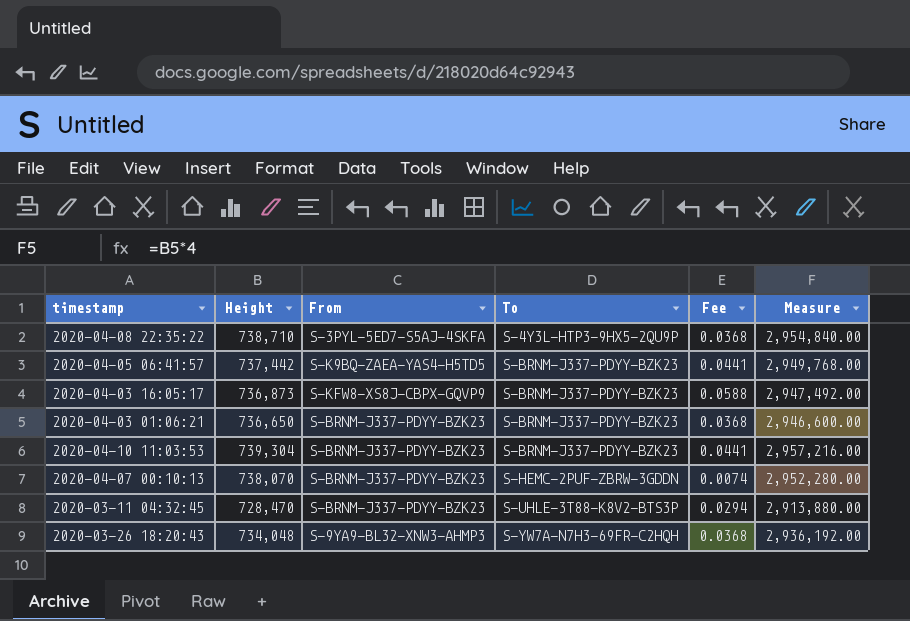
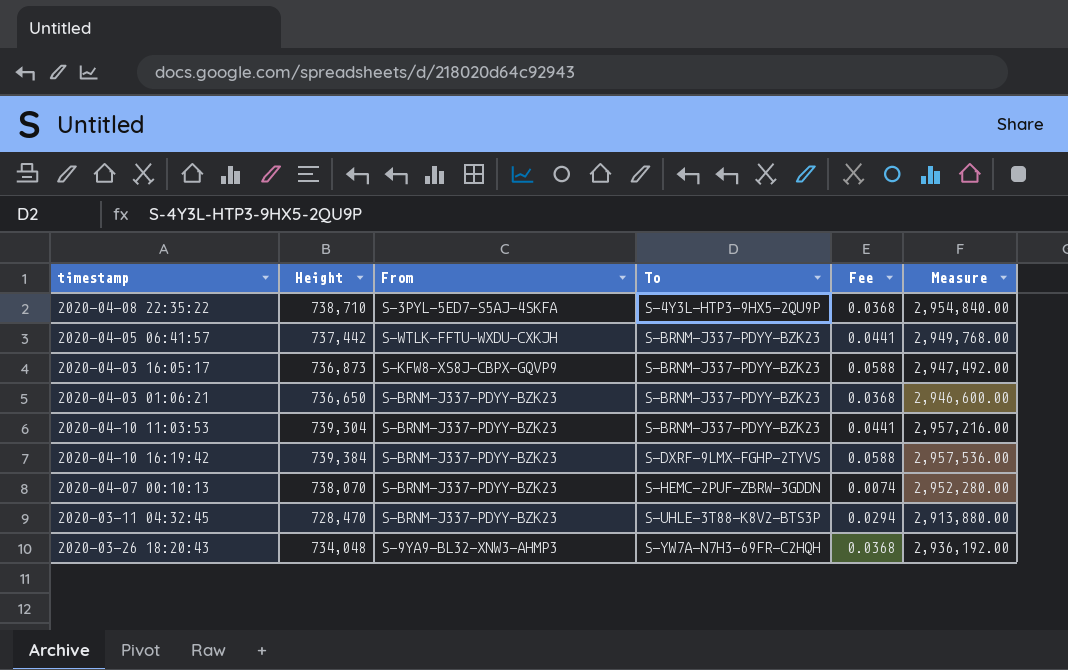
2020-04-05 06:41:57 | From: S-K9BQ-ZAEA-YAS4-H5TD5 -> S-WTLK-FFTU-WXDU-CXKJH
row 2020-04-10 16:19:42: none -> 739,384 | S-BRNM-J337-PDYY-BZK23 | S-DXRF-9LMX-FGHP-2TYVS | 0.0588 | 2,957,536.00

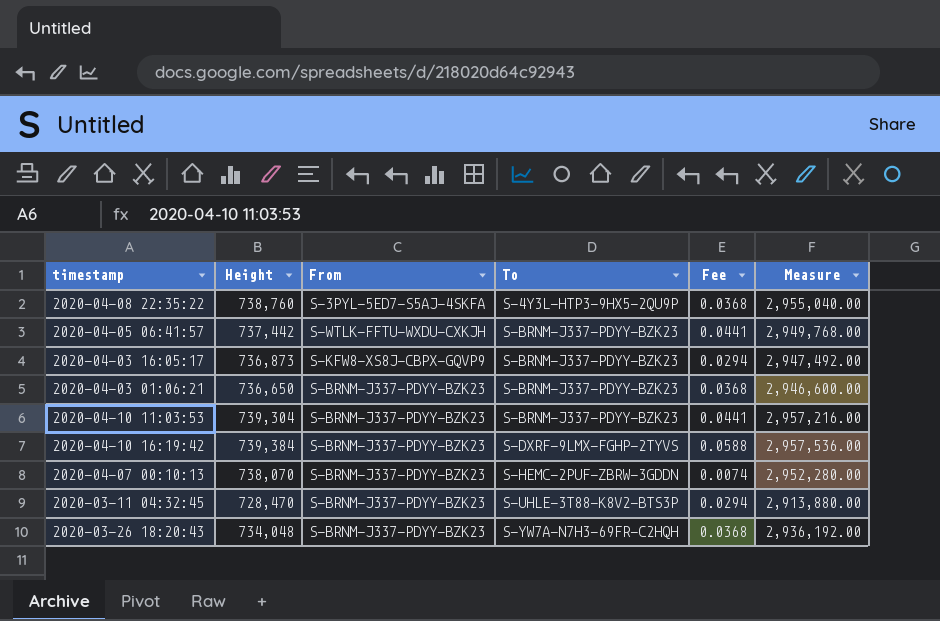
2020-04-08 22:35:22 | Height: 738,710 -> 738,760
2020-04-08 22:35:22 | Measure: 2,954,840.00 -> 2,955,040.00
2020-04-03 16:05:17 | Fee: 0.0588 -> 0.0294
2020-03-26 18:20:43 | From: S-9YA9-BL32-XNW3-AHMP3 -> S-BRNM-J337-PDYY-BZK23

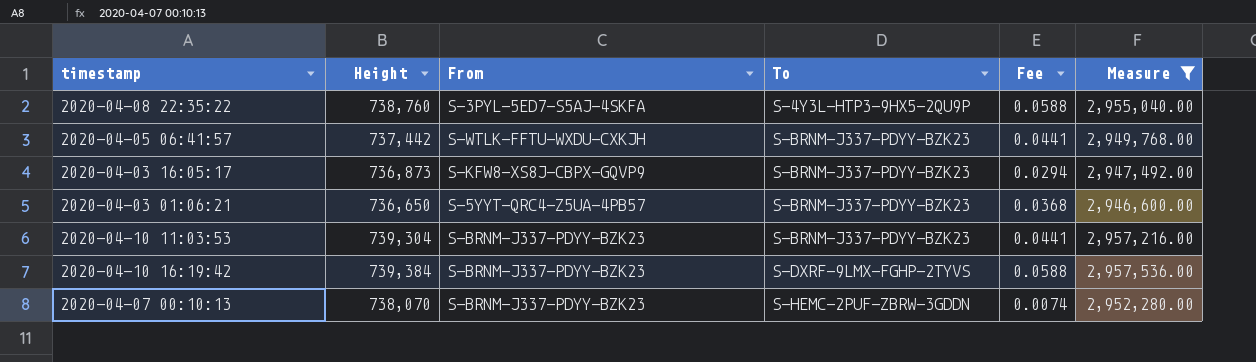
filter: none -> Measure >= 2,946,600.00
2020-04-08 22:35:22 | Fee: 0.0368 -> 0.0588
2020-04-03 01:06:21 | From: S-BRNM-J337-PDYY-BZK23 -> S-5YYT-QRC4-Z5UA-4PB57

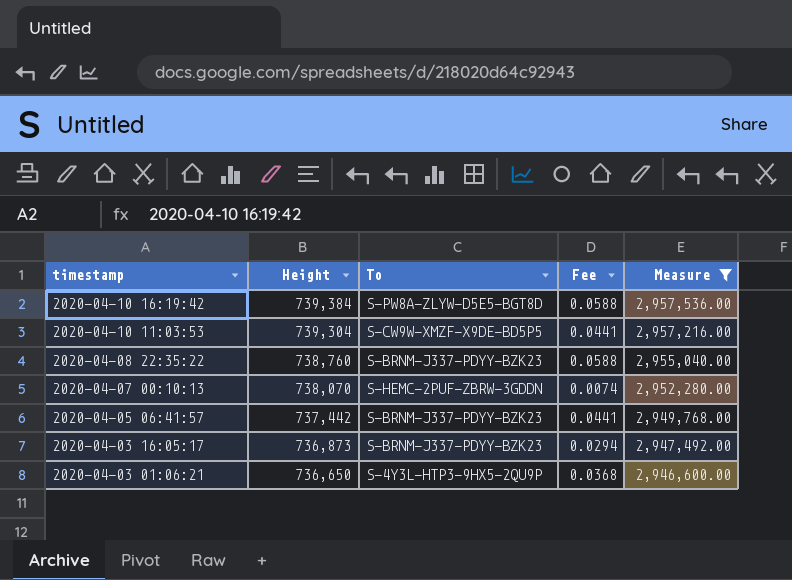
row order: To ascending -> timestamp descending
column From | position: 3 -> none
2020-04-10 16:19:42 | To: S-DXRF-9LMX-FGHP-2TYVS -> S-PW8A-ZLYW-D5E5-BGT8D
2020-04-10 11:03:53 | To: S-BRNM-J337-PDYY-BZK23 -> S-CW9W-XMZF-X9DE-BD5P5
2020-04-08 22:35:22 | To: S-4Y3L-HTP3-9HX5-2QU9P -> S-BRNM-J337-PDYY-BZK23
2020-04-03 01:06:21 | To: S-BRNM-J337-PDYY-BZK23 -> S-4Y3L-HTP3-9HX5-2QU9P

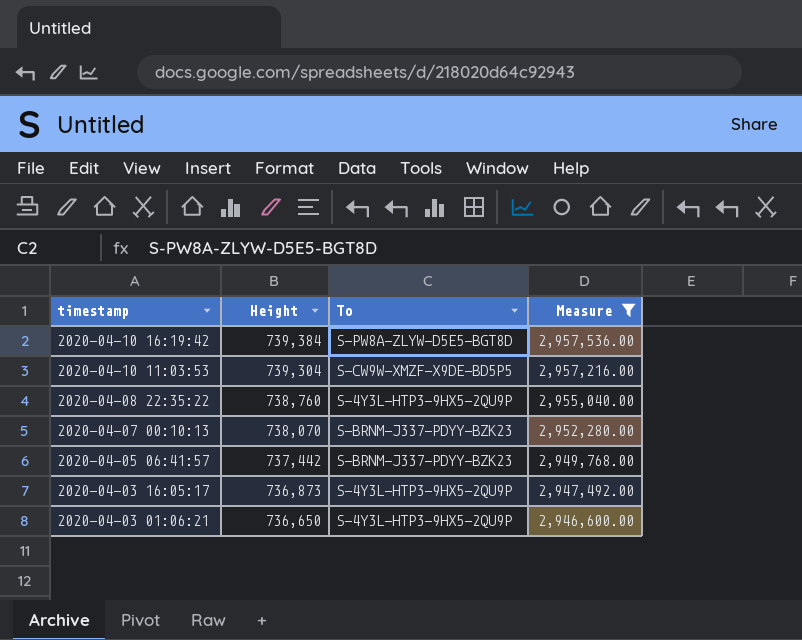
column Fee | position: 4 -> none
2020-04-08 22:35:22 | To: S-BRNM-J337-PDYY-BZK23 -> S-4Y3L-HTP3-9HX5-2QU9P
2020-04-07 00:10:13 | To: S-HEMC-2PUF-ZBRW-3GDDN -> S-BRNM-J337-PDYY-BZK23
2020-04-03 16:05:17 | To: S-BRNM-J337-PDYY-BZK23 -> S-4Y3L-HTP3-9HX5-2QU9P

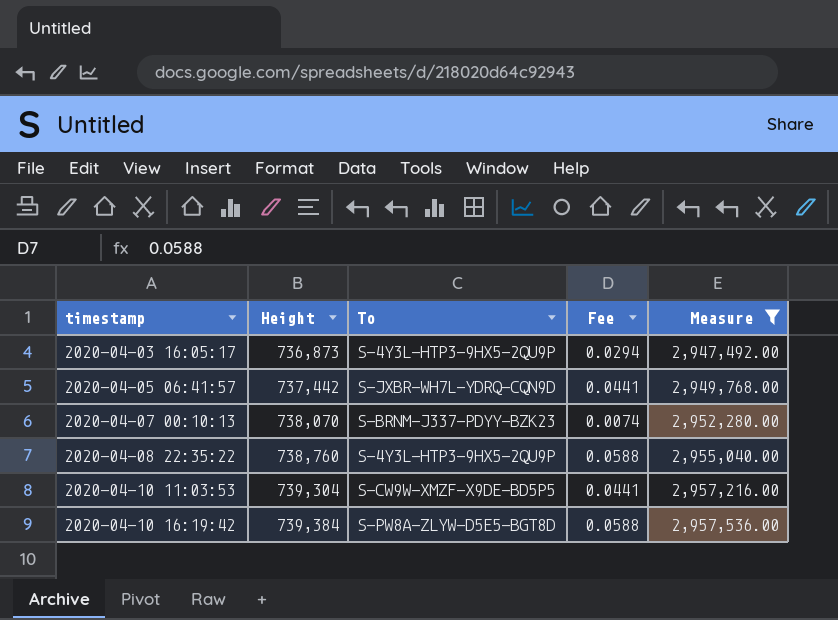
row order: timestamp descending -> timestamp ascending
column Fee | position: none -> 4
row 2020-04-03 01:06:21: 736,650 | S-4Y3L-HTP3-9HX5-2QU9P | 2,946,600.00 -> none
2020-04-05 06:41:57 | To: S-BRNM-J337-PDYY-BZK23 -> S-JXBR-WH7L-YDRQ-CQN9D

